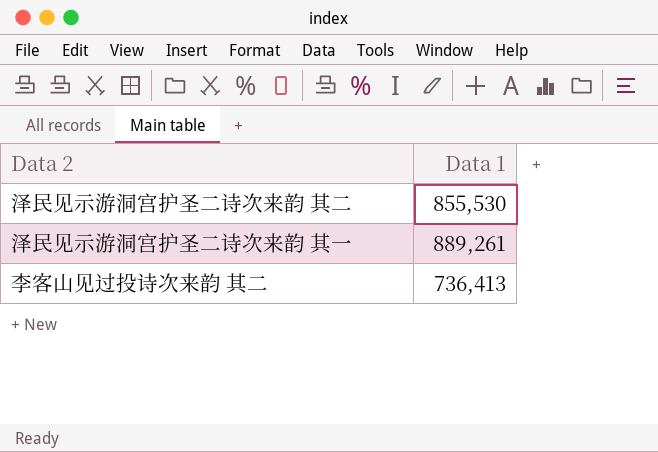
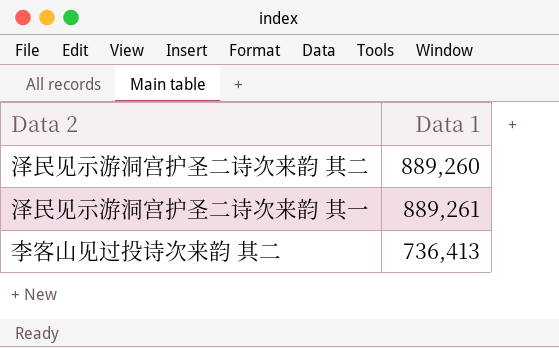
泽民见示游洞宫护圣二诗次来韵 其二 | Data 1: 855,530 -> 889,260

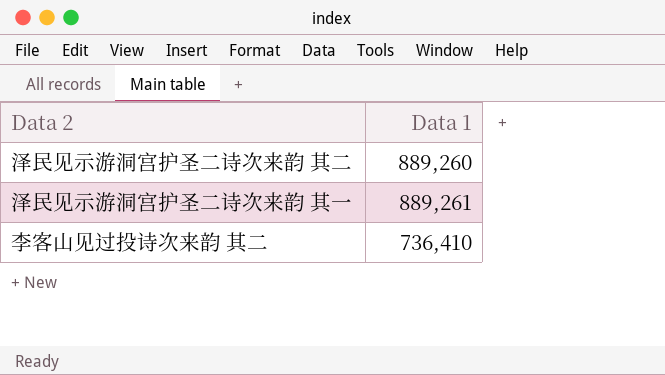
李客山见过投诗次来韵 其二 | Data 1: 736,413 -> 736,410

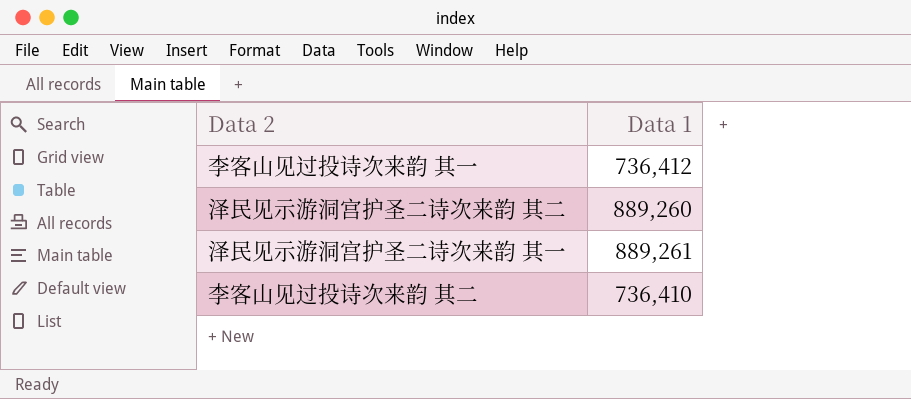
row 李客山见过投诗次来韵 其一: none -> 736,412

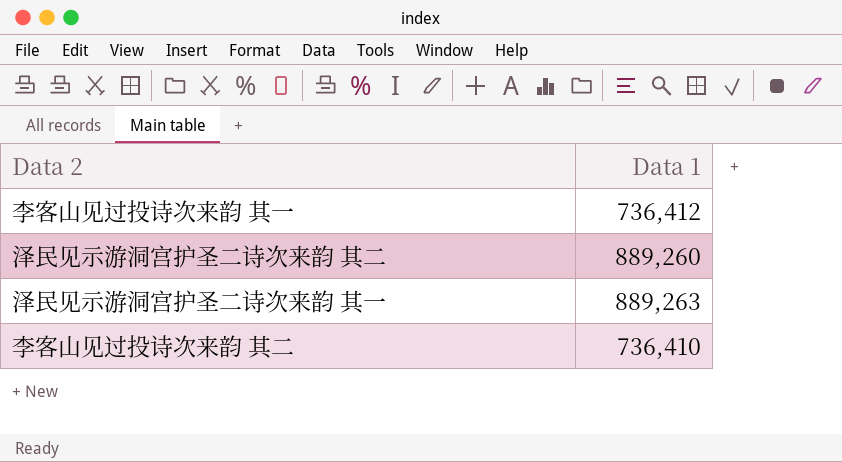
泽民见示游洞宫护圣二诗次来韵 其一 | Data 1: 889,261 -> 889,263

